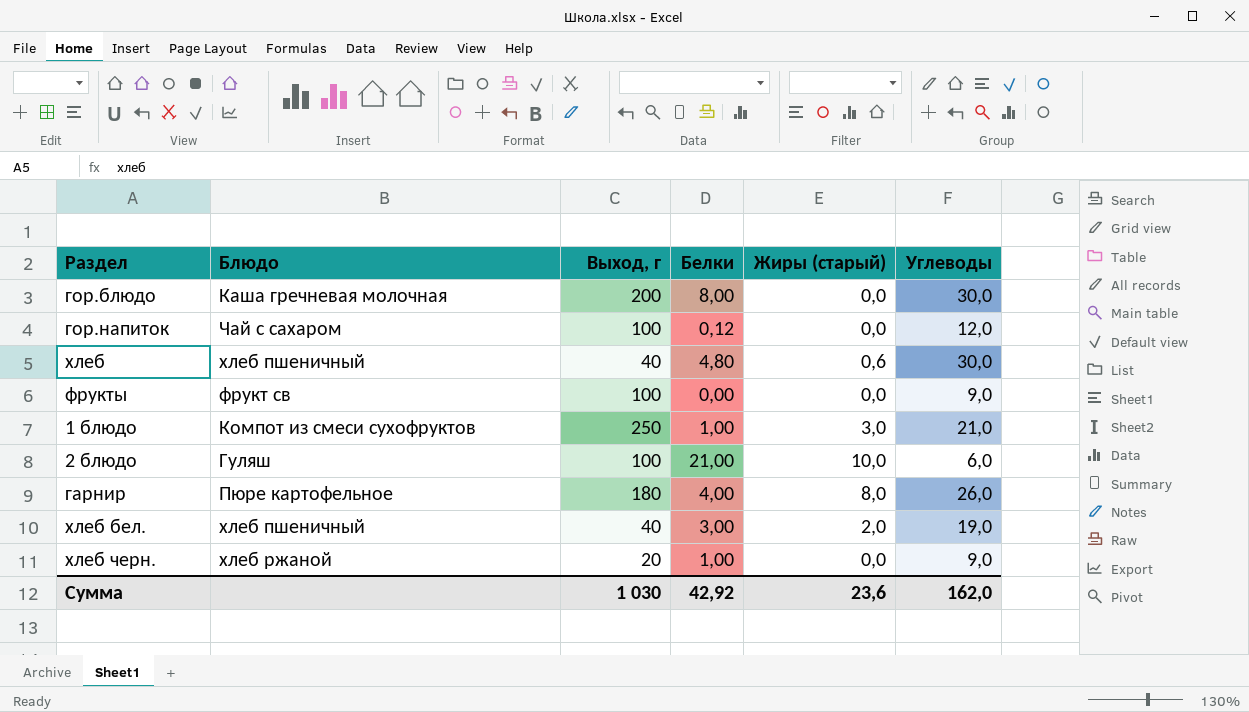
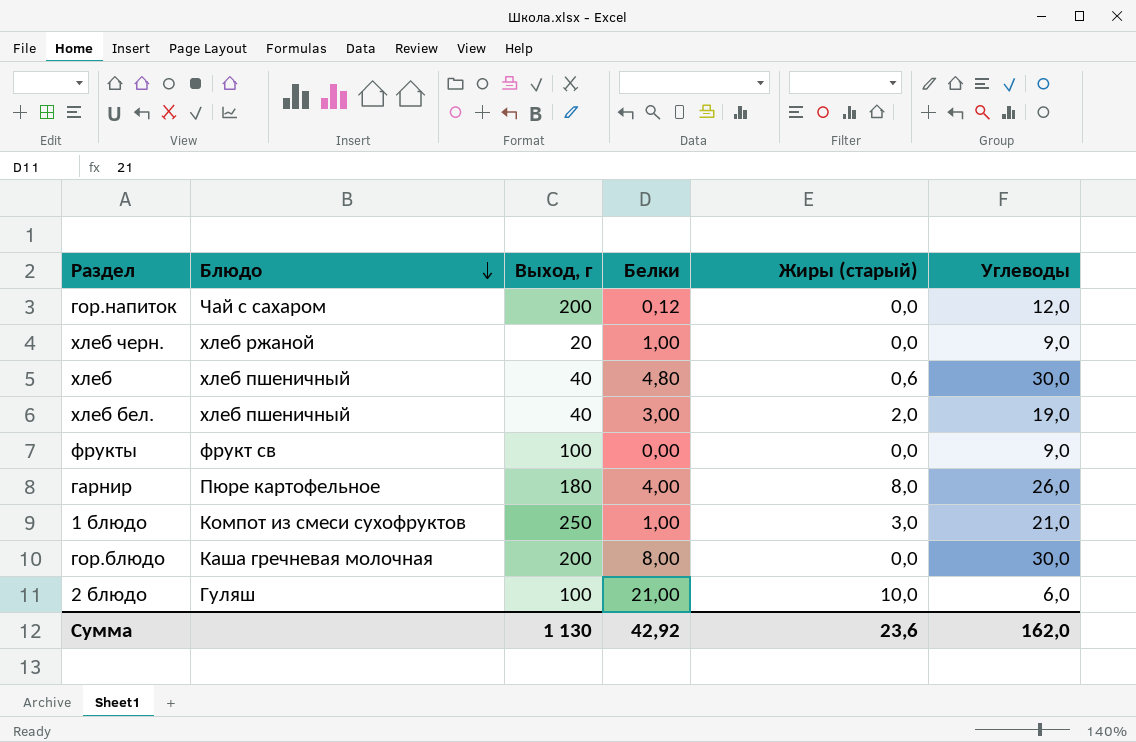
row order: none -> Блюдо descending
гор.напиток | Выход, г: 100 -> 200
Сумма | Выход, г: 1 030 -> 1 130

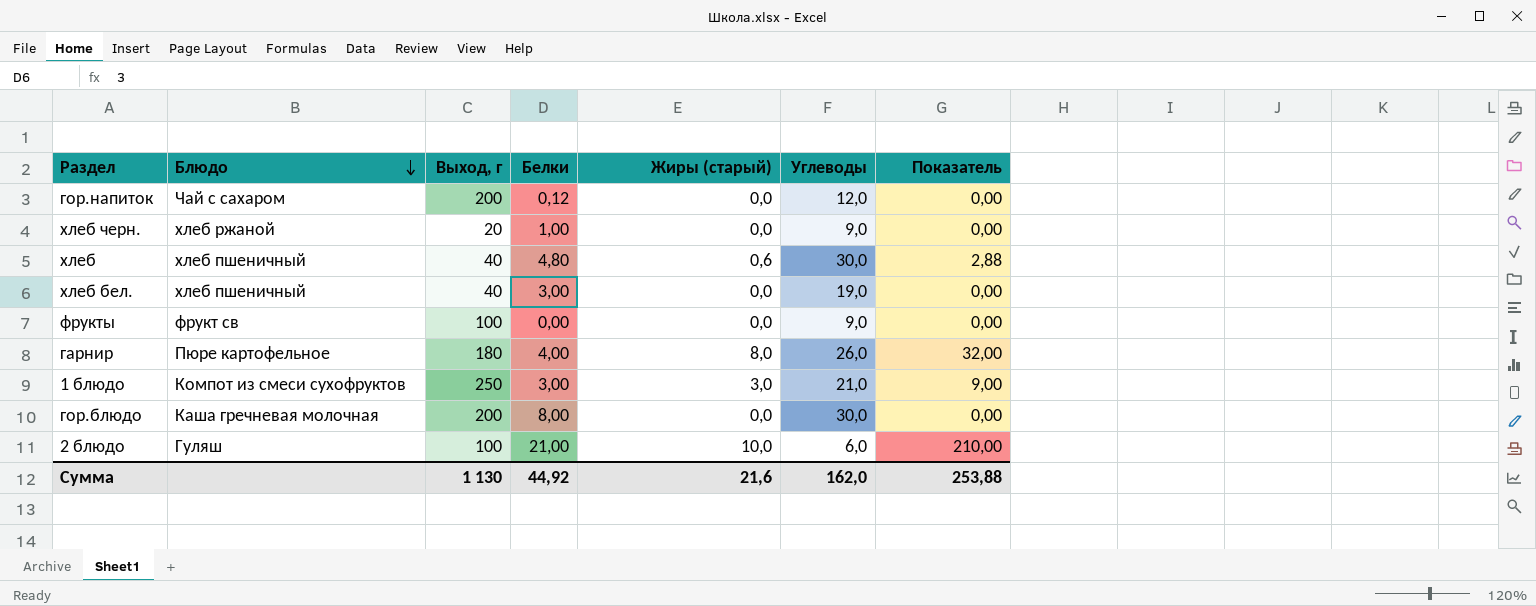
column Показатель | formula: none -> [Белки] * [Жиры (старый)]
хлеб бел. | Жиры (старый): 2,0 -> 0,0
1 блюдо | Белки: 1,00 -> 3,00
Сумма | Белки: 42,92 -> 44,92
Сумма | Жиры (старый): 23,6 -> 21,6

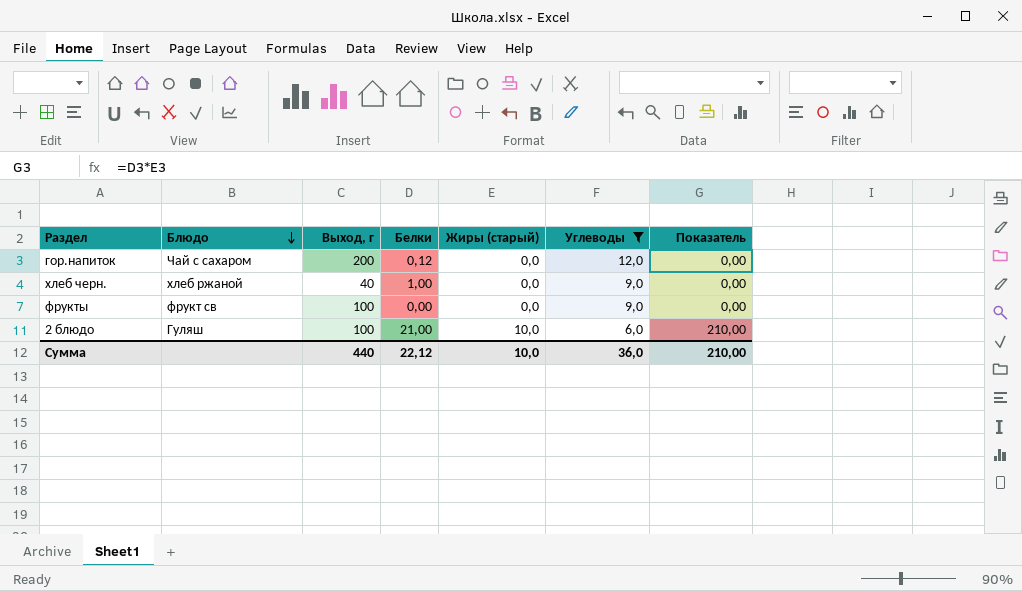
filter: none -> Углеводы <= 12,0
хлеб черн. | Выход, г: 20 -> 40
Сумма | Выход, г: 1 130 -> 440
Сумма | Белки: 44,92 -> 22,12
Сумма | Жиры (старый): 21,6 -> 10,0
Сумма | Углеводы: 162,0 -> 36,0
Сумма | Показатель: 253,88 -> 210,00

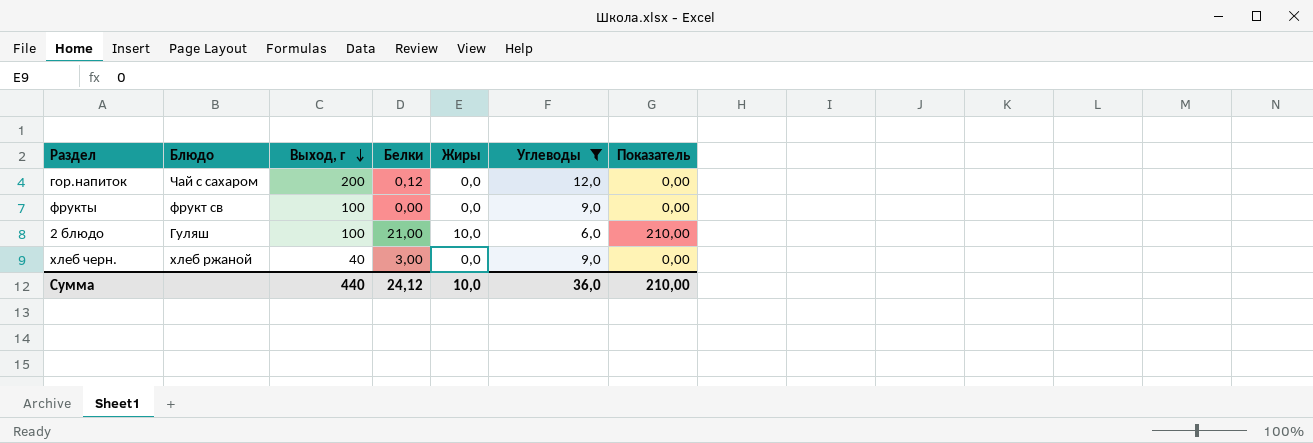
row order: Блюдо descending -> Выход, г descending
column name: Жиры (старый) -> Жиры
хлеб черн. | Белки: 1,00 -> 3,00
Сумма | Белки: 22,12 -> 24,12

